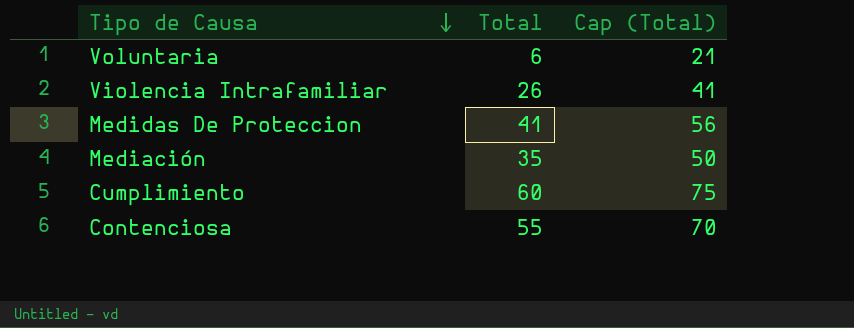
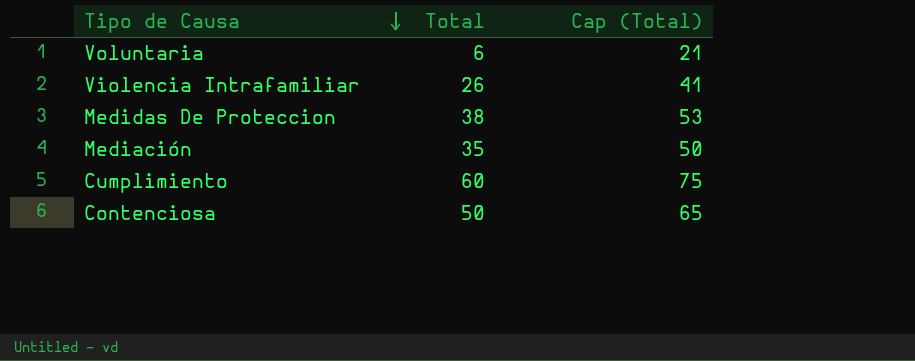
Medidas De Proteccion | Total: 41 -> 38
Medidas De Proteccion | Cap (Total): 56 -> 53
Contenciosa | Total: 55 -> 50
Contenciosa | Cap (Total): 70 -> 65

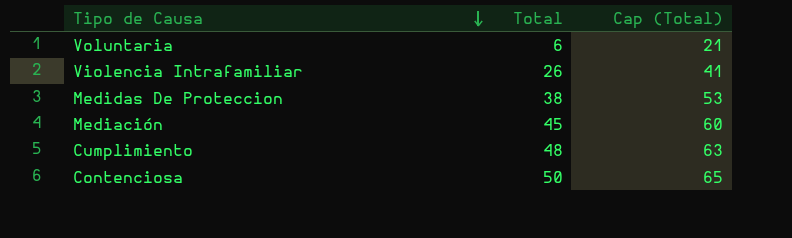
Mediación | Total: 35 -> 45
Mediación | Cap (Total): 50 -> 60
Cumplimiento | Total: 60 -> 48
Cumplimiento | Cap (Total): 75 -> 63

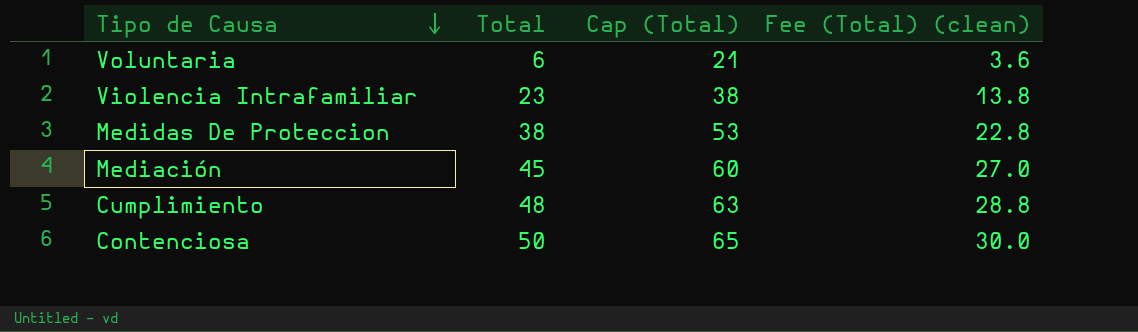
column Fee (Total) (clean) | formula: none -> [Total] * 0.6
Violencia Intrafamiliar | Total: 26 -> 23
Violencia Intrafamiliar | Cap (Total): 41 -> 38

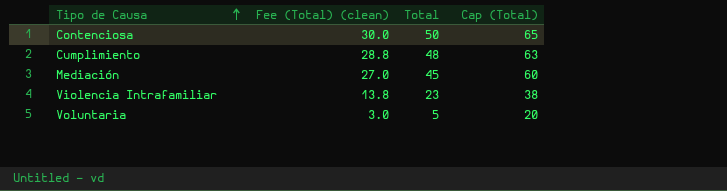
row order: Tipo de Causa descending -> Tipo de Causa ascending
column Fee (Total) (clean) | position: 4 -> 2
row Medidas De Proteccion: 38 | 53 | 22.8 -> none
Voluntaria | Fee (Total) (clean): 3.6 -> 3.0
Voluntaria | Total: 6 -> 5
Voluntaria | Cap (Total): 21 -> 20

